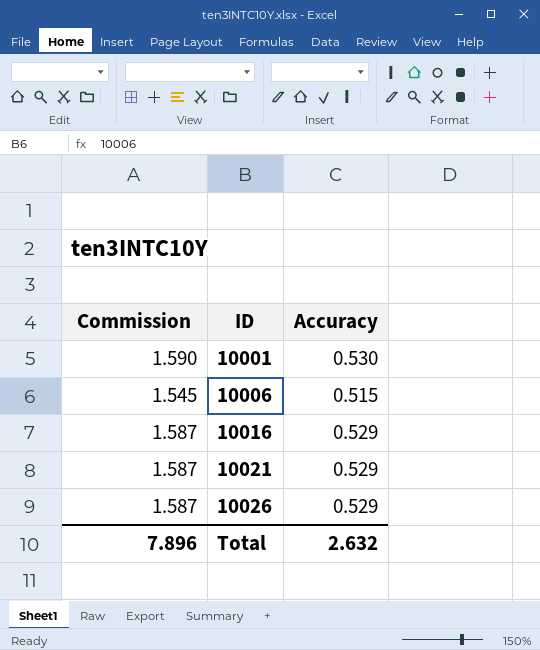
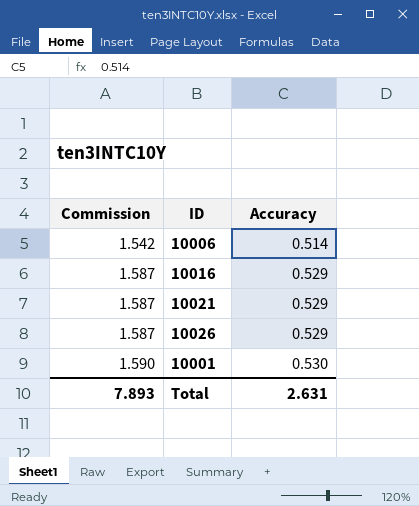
row order: ID ascending -> Commission ascending
10006 | Commission: 1.545 -> 1.542
10006 | Accuracy: 0.515 -> 0.514
Total | Commission: 7.896 -> 7.893
Total | Accuracy: 2.632 -> 2.631

